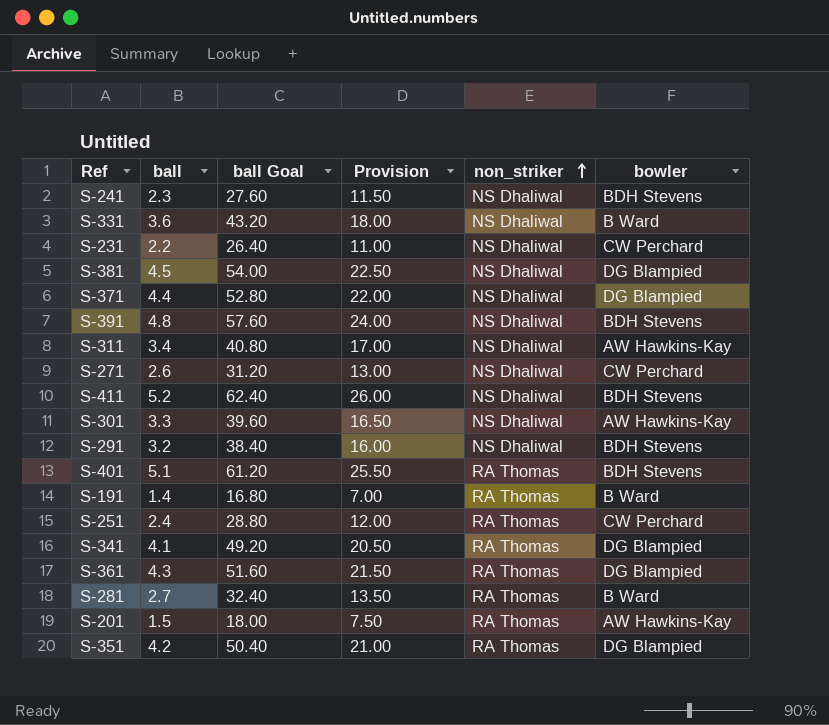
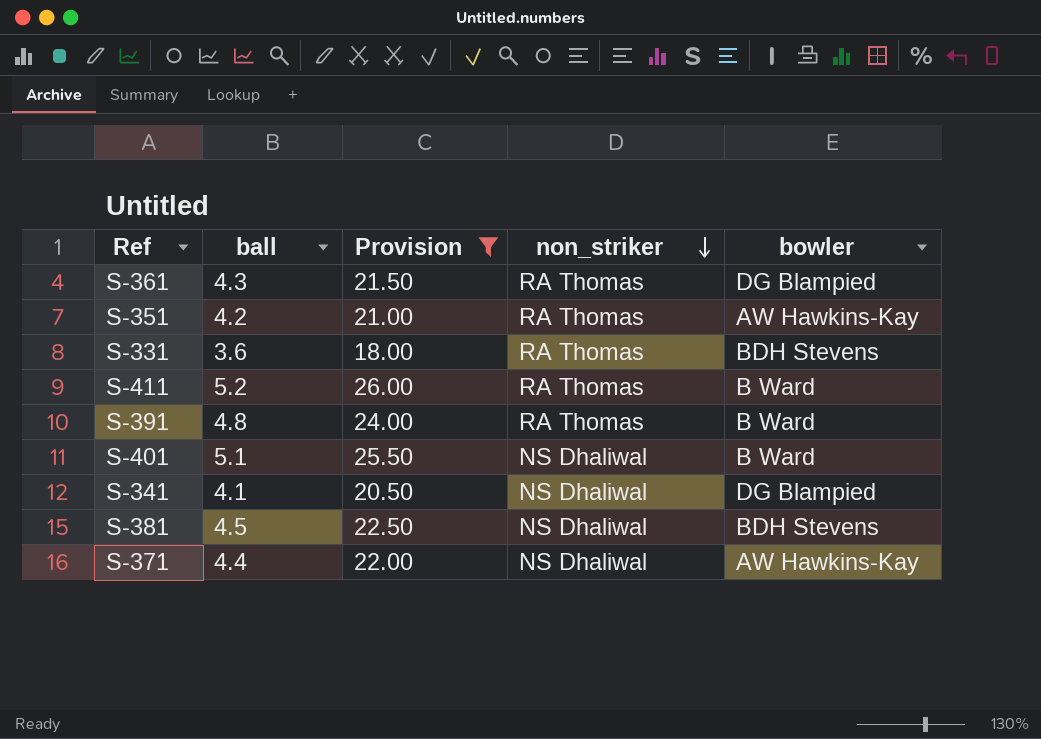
filter: none -> Provision >= 18.00
row order: non_striker ascending -> non_striker descending
column ball Goal | formula: [ball] * 12 -> none
S-351 | bowler: DG Blampied -> AW Hawkins-Kay
S-331 | non_striker: NS Dhaliwal -> RA Thomas
S-331 | bowler: B Ward -> BDH Stevens
S-411 | non_striker: NS Dhaliwal -> RA Thomas
S-411 | bowler: BDH Stevens -> B Ward
S-391 | non_striker: NS Dhaliwal -> RA Thomas
S-391 | bowler: BDH Stevens -> B Ward
S-401 | non_striker: RA Thomas -> NS Dhaliwal
S-401 | bowler: BDH Stevens -> B Ward
S-341 | non_striker: RA Thomas -> NS Dhaliwal
S-381 | bowler: DG Blampied -> BDH Stevens
S-371 | bowler: DG Blampied -> AW Hawkins-Kay

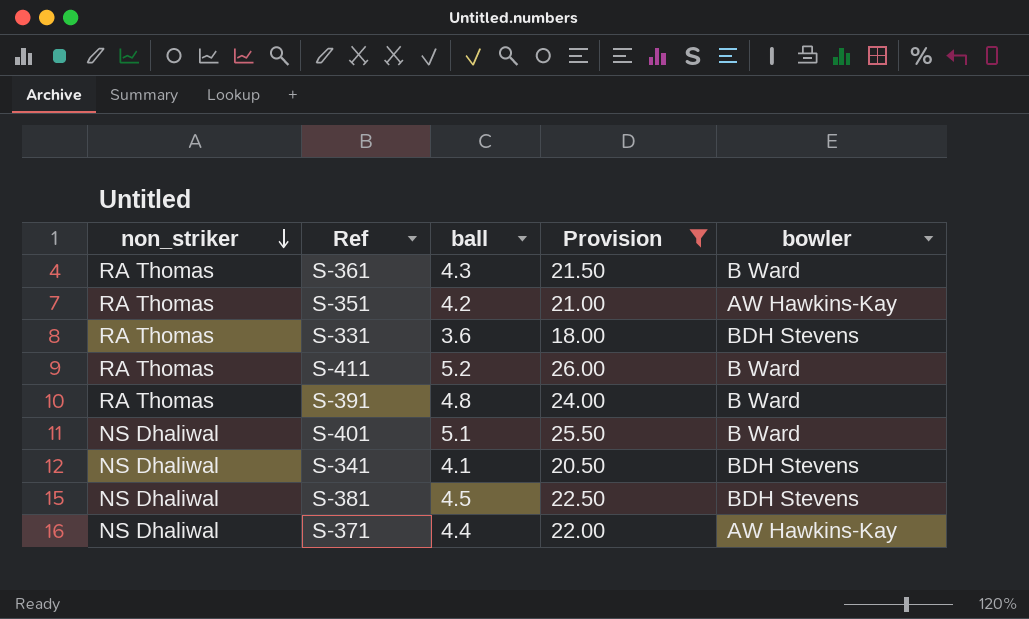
column non_striker | position: 4 -> 1
S-361 | bowler: DG Blampied -> B Ward
S-341 | bowler: DG Blampied -> BDH Stevens

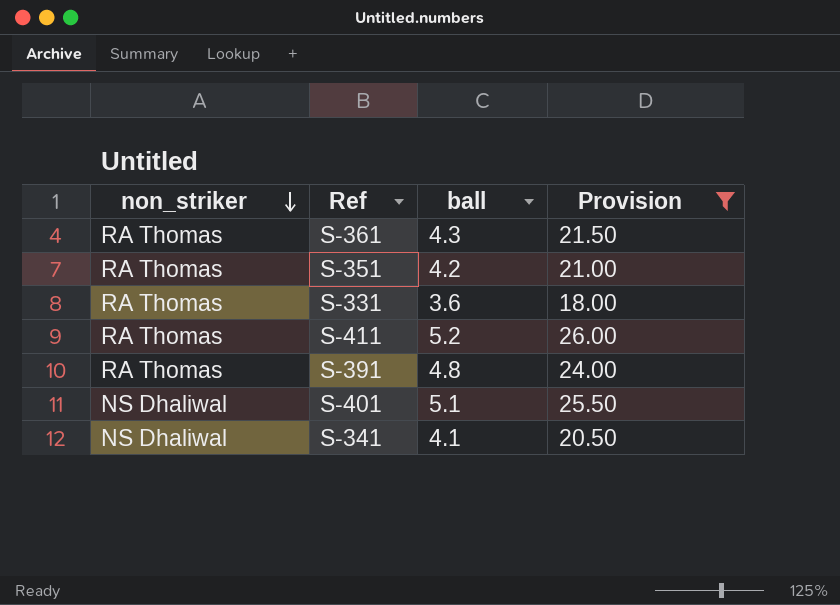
column bowler | position: 5 -> none
row S-381: NS Dhaliwal | 4.5 | 22.50 | BDH Stevens -> none
row S-371: NS Dhaliwal | 4.4 | 22.00 | AW Hawkins-Kay -> none

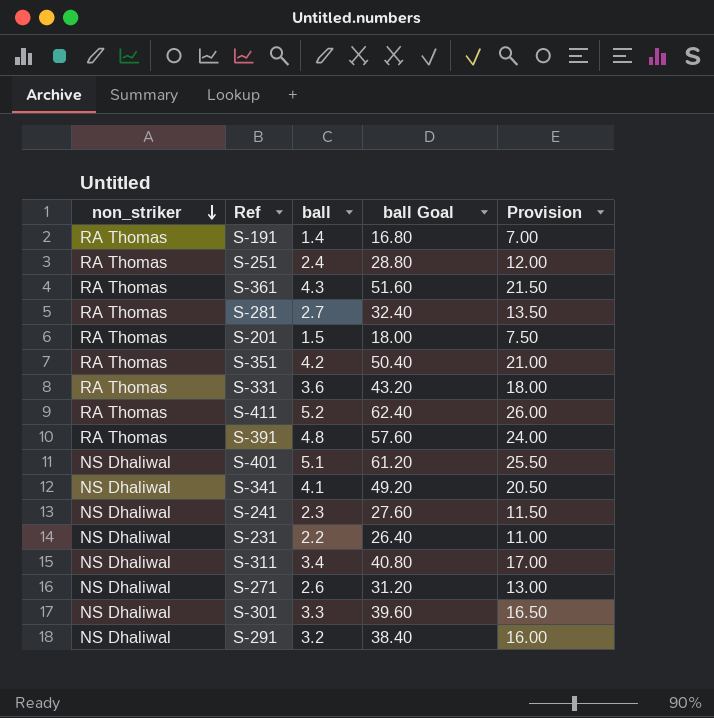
filter: Provision >= 18.00 -> none
column ball Goal | formula: none -> [ball] * 12

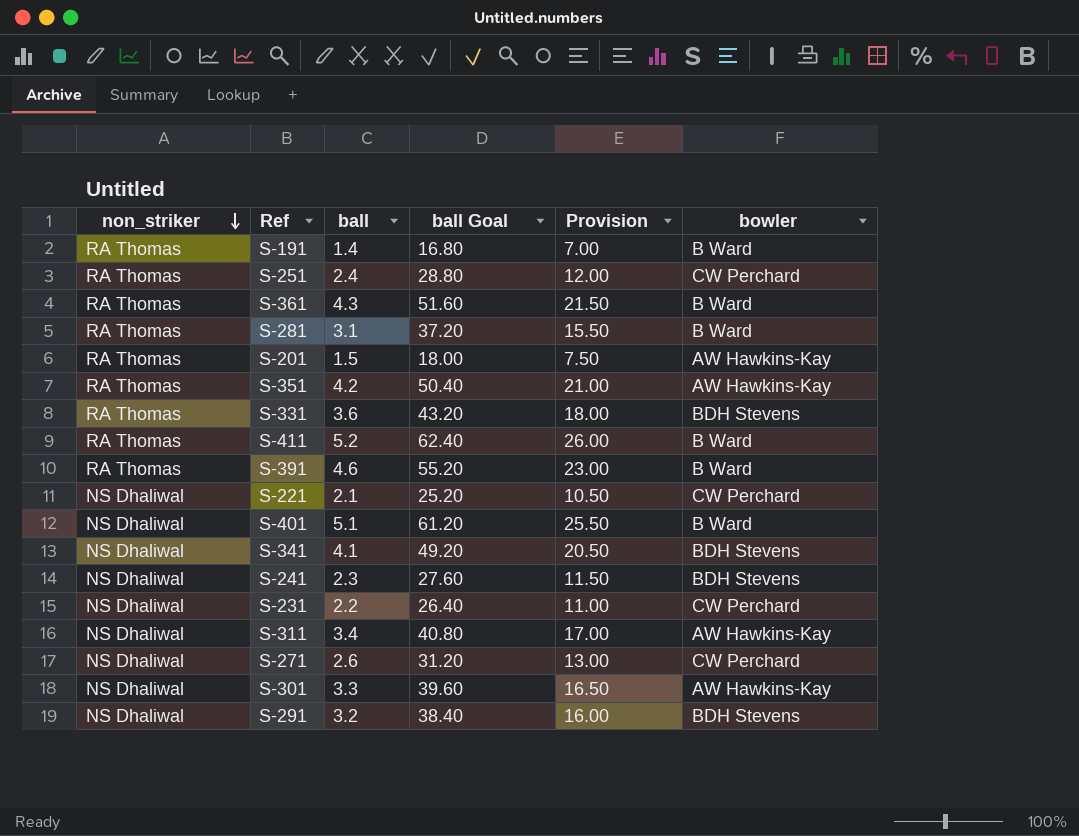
column bowler | position: none -> 6
S-281 | ball: 2.7 -> 3.1
S-281 | ball Goal: 32.40 -> 37.20
S-281 | Provision: 13.50 -> 15.50
S-391 | ball: 4.8 -> 4.6
S-391 | ball Goal: 57.60 -> 55.20
S-391 | Provision: 24.00 -> 23.00
row S-221: none -> NS Dhaliwal | 2.1 | 25.20 | 10.50 | CW Perchard

